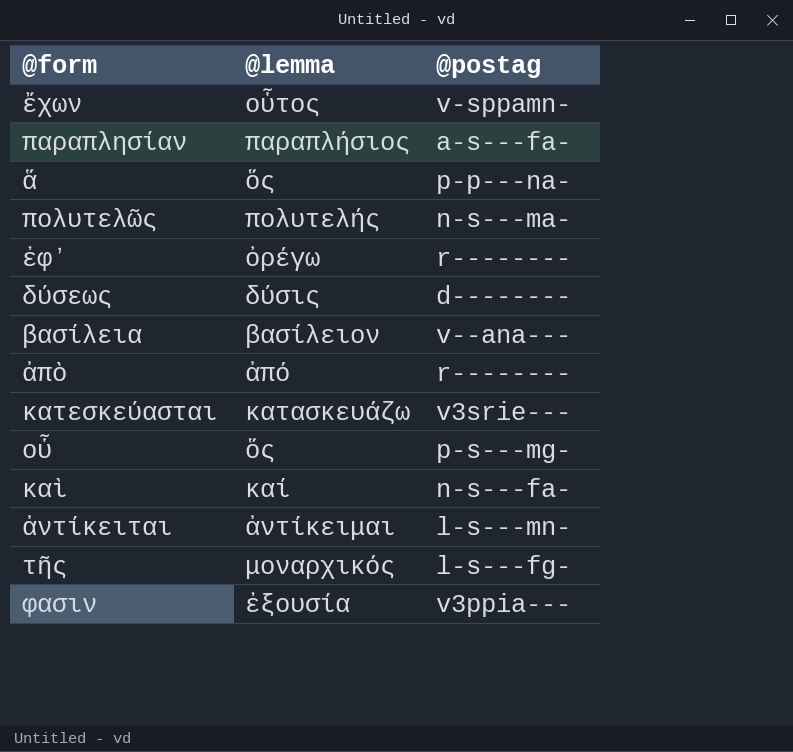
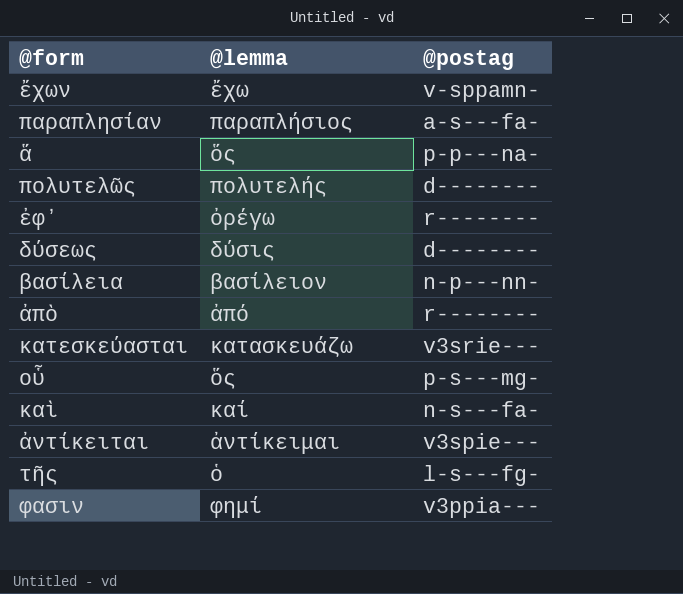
ἔχων | @lemma: οὗτος -> ἔχω
πολυτελῶς | @postag: n-s---ma- -> d--------
βασίλεια | @postag: v--ana--- -> n-p---nn-
ἀντίκειται | @postag: l-s---mn- -> v3spie---
τῆς | @lemma: μοναρχικός -> ὁ
φασιν | @lemma: ἐξουσία -> φημί

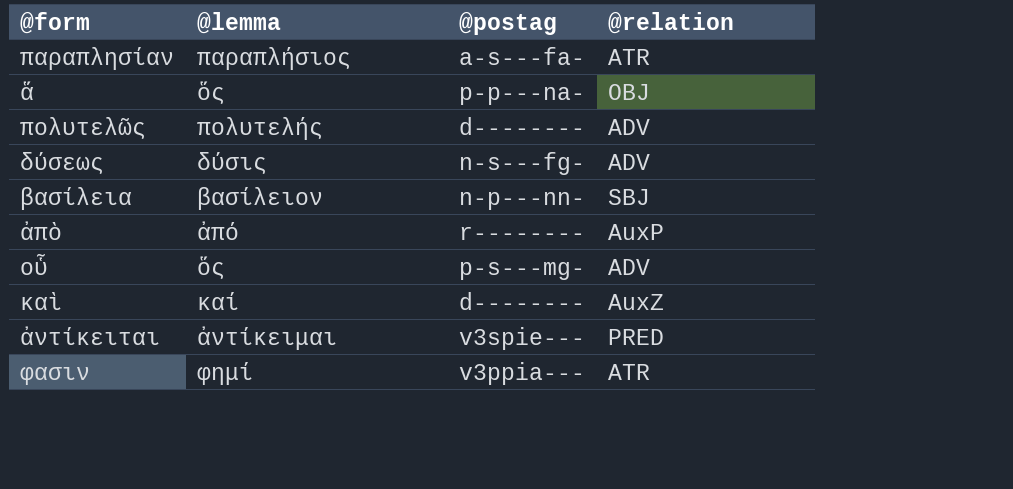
column @relation | position: none -> 4
row ἔχων: ἔχω | v-sppamn- -> none
row ἐφʼ: ὀρέγω | r-------- -> none
row κατεσκεύασται: κατασκευάζω | v3srie--- -> none
row τῆς: ὁ | l-s---fg- -> none
δύσεως | @postag: d-------- -> n-s---fg-
καὶ | @postag: n-s---fa- -> d--------

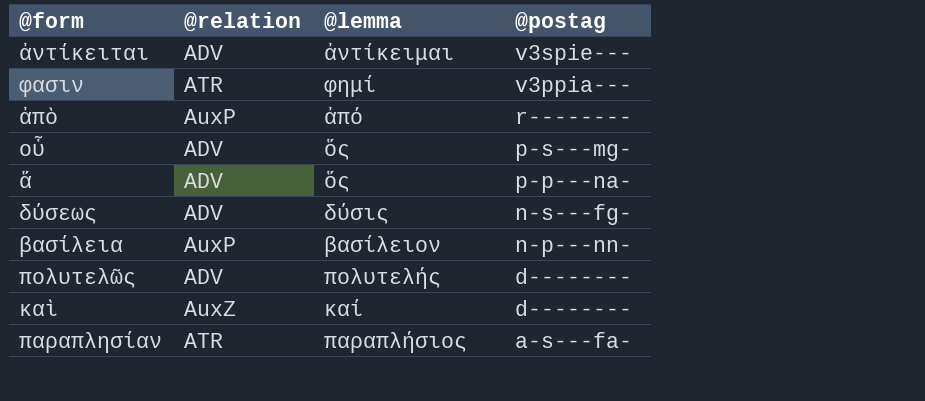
row order: none -> @postag descending
column @relation | position: 4 -> 2
ἀντίκειται | @relation: PRED -> ADV
ἅ | @relation: OBJ -> ADV
βασίλεια | @relation: SBJ -> AuxP

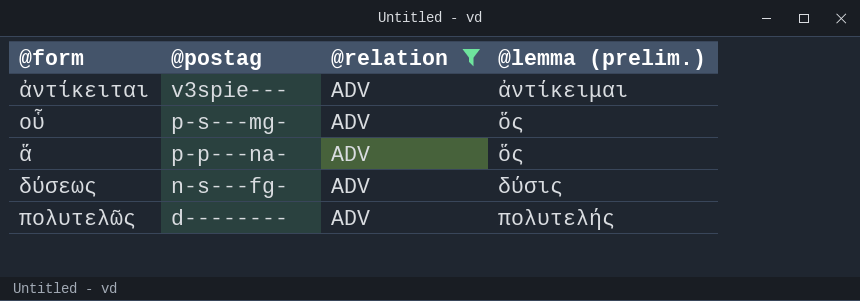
filter: none -> @relation = ADV
column @postag | position: 4 -> 2
column name: @lemma -> @lemma (prelim.)

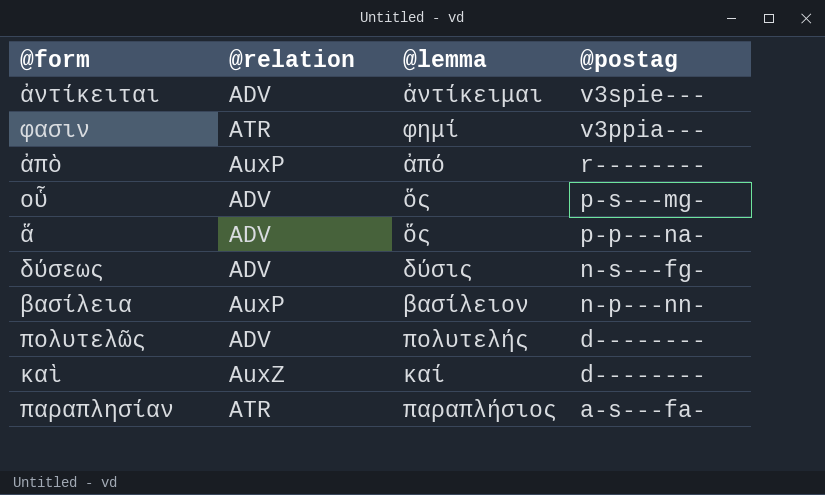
filter: @relation = ADV -> none
column name: @lemma (prelim.) -> @lemma
column @postag | position: 2 -> 4

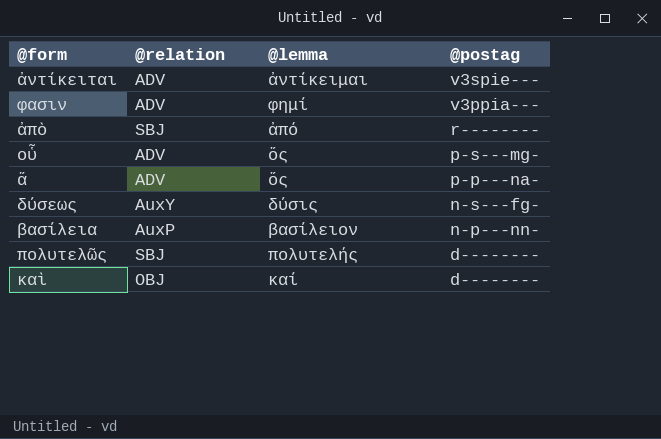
row παραπλησίαν: ATR | παραπλήσιος | a-s---fa- -> none
φασιν | @relation: ATR -> ADV
ἀπὸ | @relation: AuxP -> SBJ
δύσεως | @relation: ADV -> AuxY
πολυτελῶς | @relation: ADV -> SBJ
καὶ | @relation: AuxZ -> OBJ

